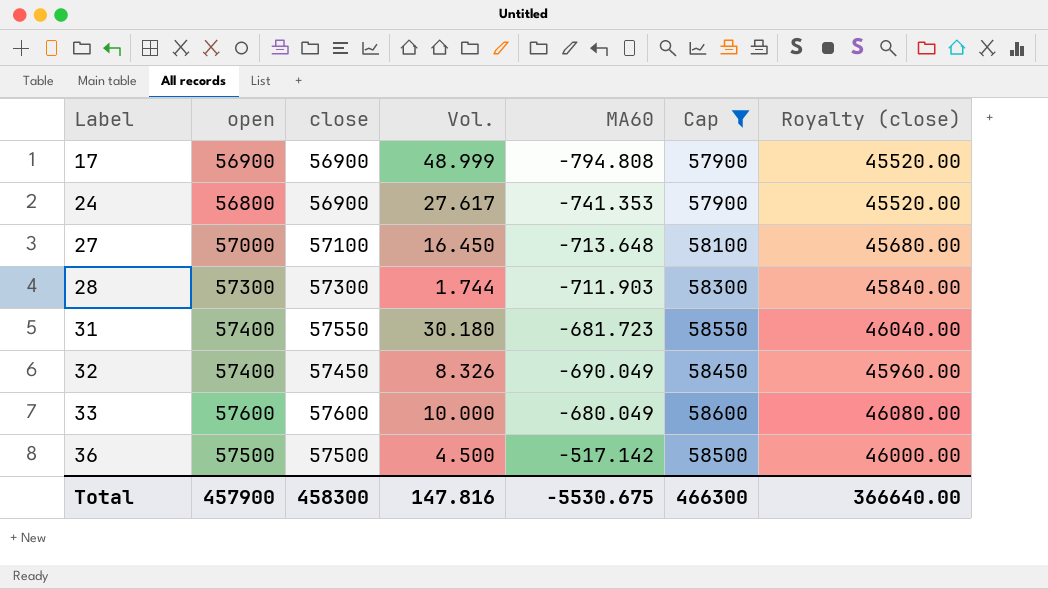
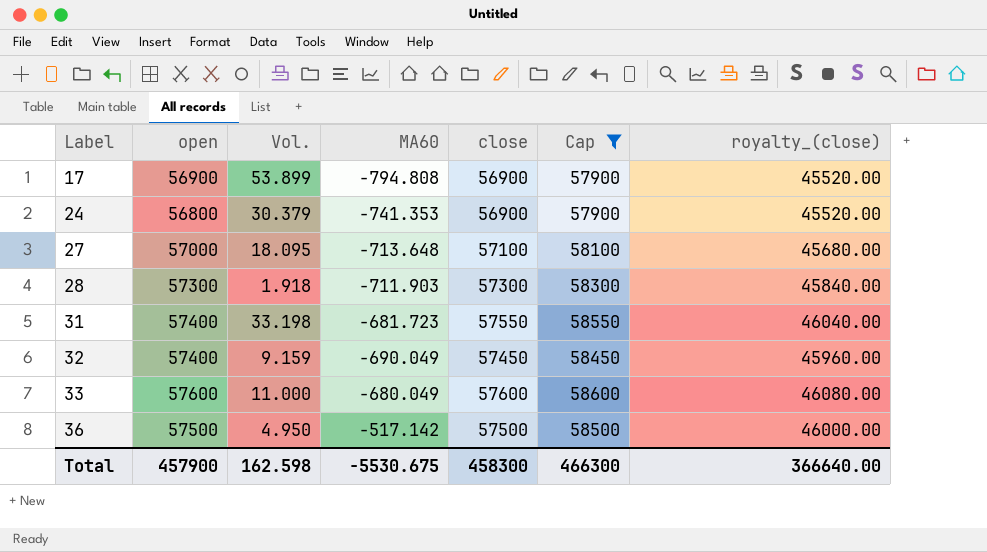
column close | position: 3 -> 5
column name: Royalty (close) -> royalty_(close)
17 | Vol.: 48.999 -> 53.899
24 | Vol.: 27.617 -> 30.379
27 | Vol.: 16.450 -> 18.095
28 | Vol.: 1.744 -> 1.918
31 | Vol.: 30.180 -> 33.198
32 | Vol.: 8.326 -> 9.159
33 | Vol.: 10.000 -> 11.000
36 | Vol.: 4.500 -> 4.950
Total | Vol.: 147.816 -> 162.598

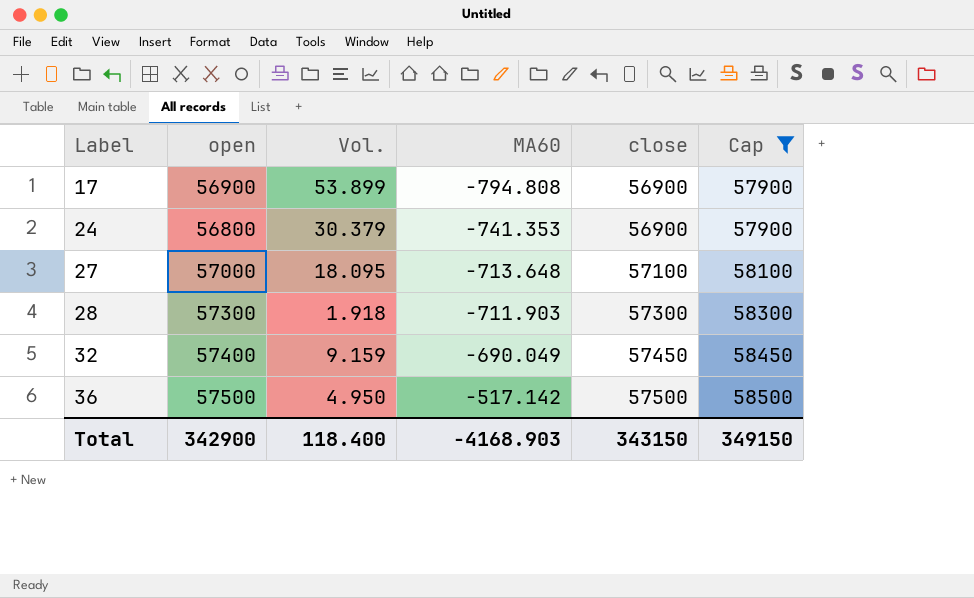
column royalty_(close) | formula: [close] * 0.8 -> none
row 31: 57400 | 33.198 | -681.723 | 57550 | 58550 | 46040.00 -> none
row 33: 57600 | 11.000 | -680.049 | 57600 | 58600 | 46080.00 -> none
Total | open: 457900 -> 342900
Total | Vol.: 162.598 -> 118.400
Total | MA60: -5530.675 -> -4168.903
Total | close: 458300 -> 343150
Total | Cap: 466300 -> 349150

